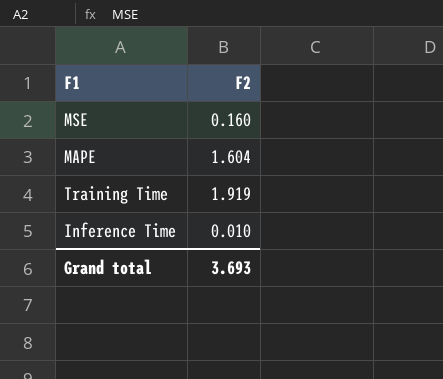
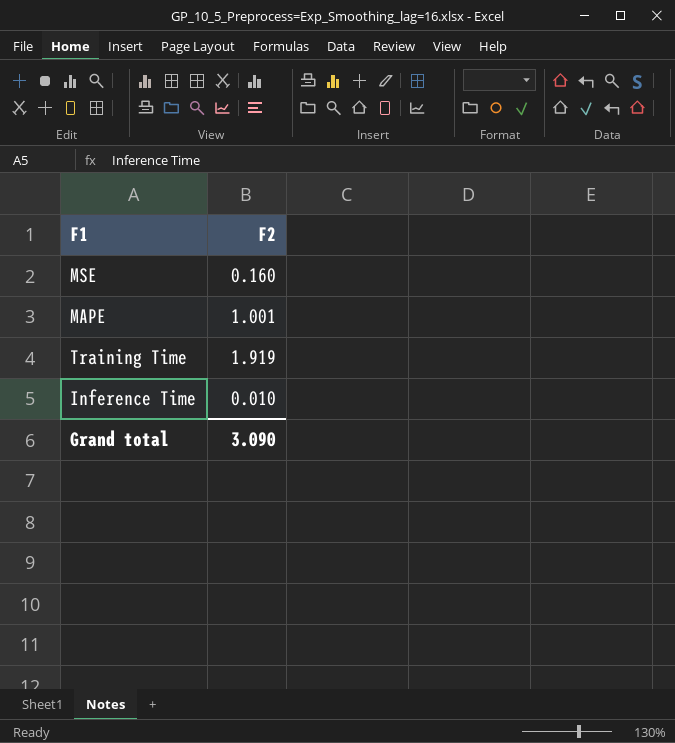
MAPE | F2: 1.604 -> 1.001
Grand total | F2: 3.693 -> 3.090

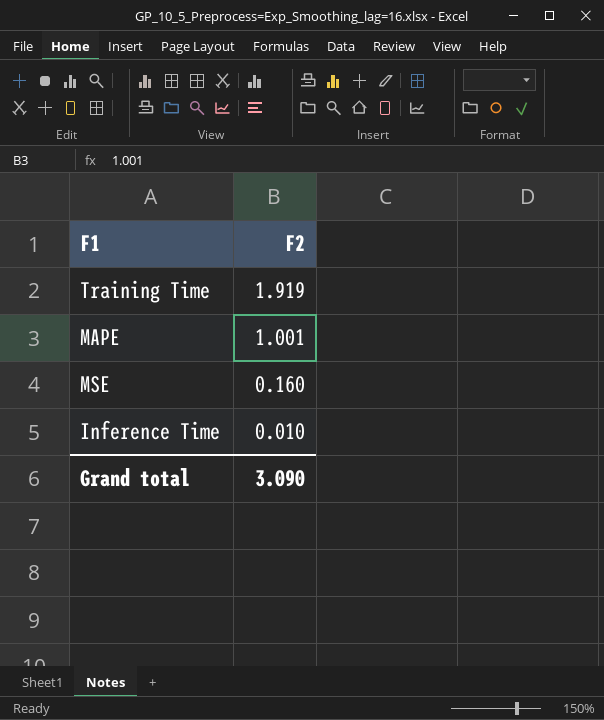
row order: none -> F2 descending

